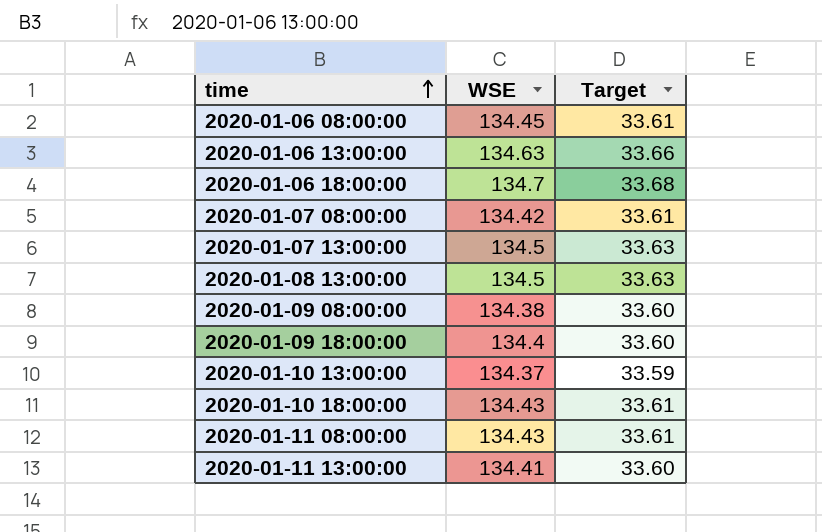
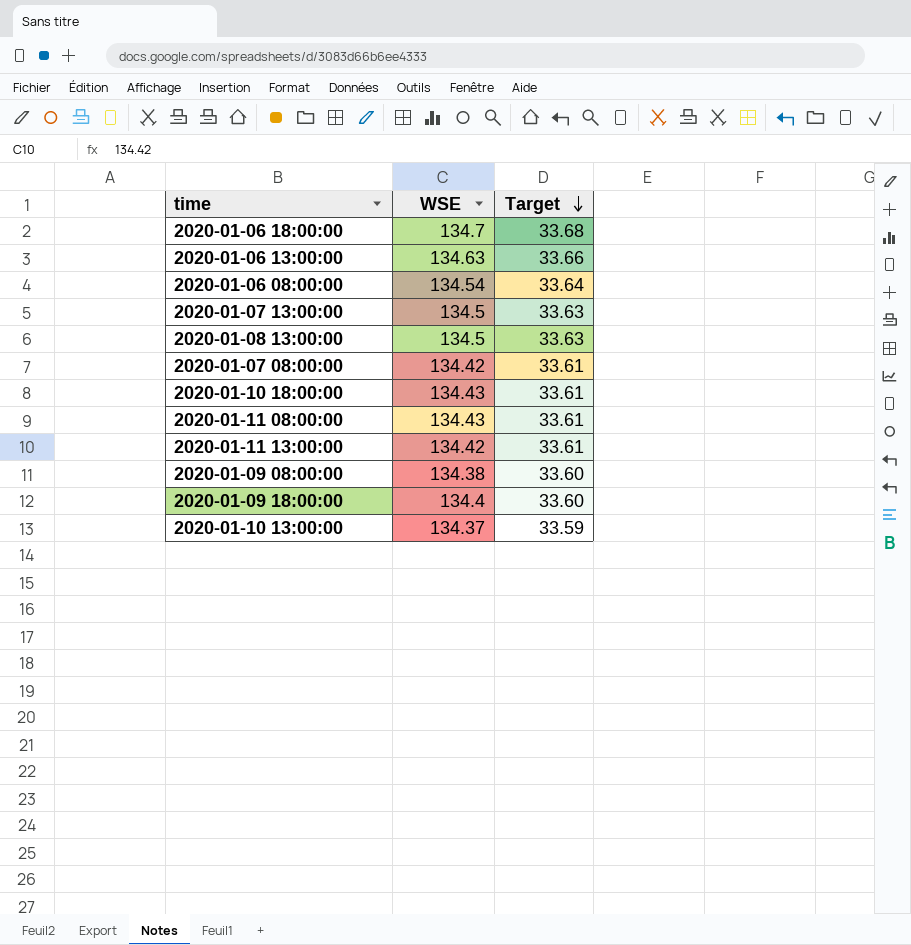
row order: time ascending -> Target descending
2020-01-06 08:00:00 | WSE: 134.45 -> 134.54
2020-01-06 08:00:00 | Target: 33.61 -> 33.64
2020-01-11 13:00:00 | WSE: 134.41 -> 134.42
2020-01-11 13:00:00 | Target: 33.60 -> 33.61

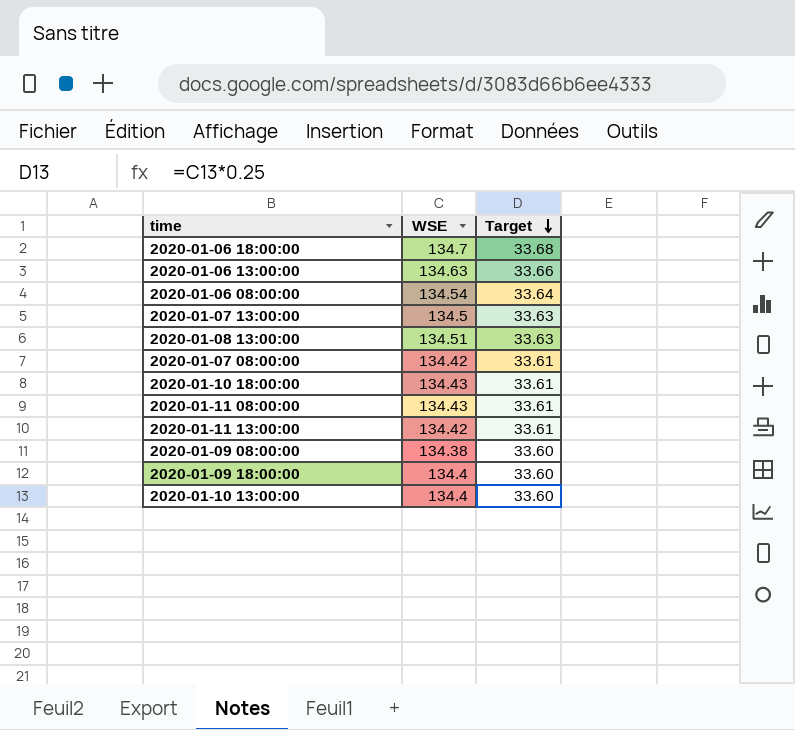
2020-01-08 13:00:00 | WSE: 134.5 -> 134.51
2020-01-10 13:00:00 | WSE: 134.37 -> 134.4
2020-01-10 13:00:00 | Target: 33.59 -> 33.60

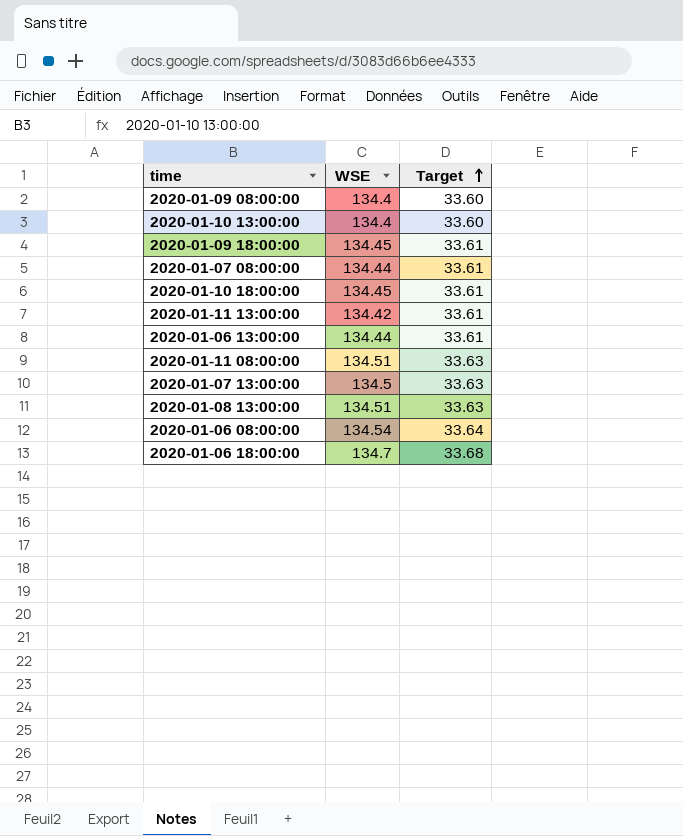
row order: Target descending -> Target ascending
2020-01-09 08:00:00 | WSE: 134.38 -> 134.4
2020-01-09 18:00:00 | WSE: 134.4 -> 134.45
2020-01-09 18:00:00 | Target: 33.60 -> 33.61
2020-01-07 08:00:00 | WSE: 134.42 -> 134.44
2020-01-10 18:00:00 | WSE: 134.43 -> 134.45
2020-01-06 13:00:00 | WSE: 134.63 -> 134.44
2020-01-06 13:00:00 | Target: 33.66 -> 33.61
2020-01-11 08:00:00 | WSE: 134.43 -> 134.51
2020-01-11 08:00:00 | Target: 33.61 -> 33.63

